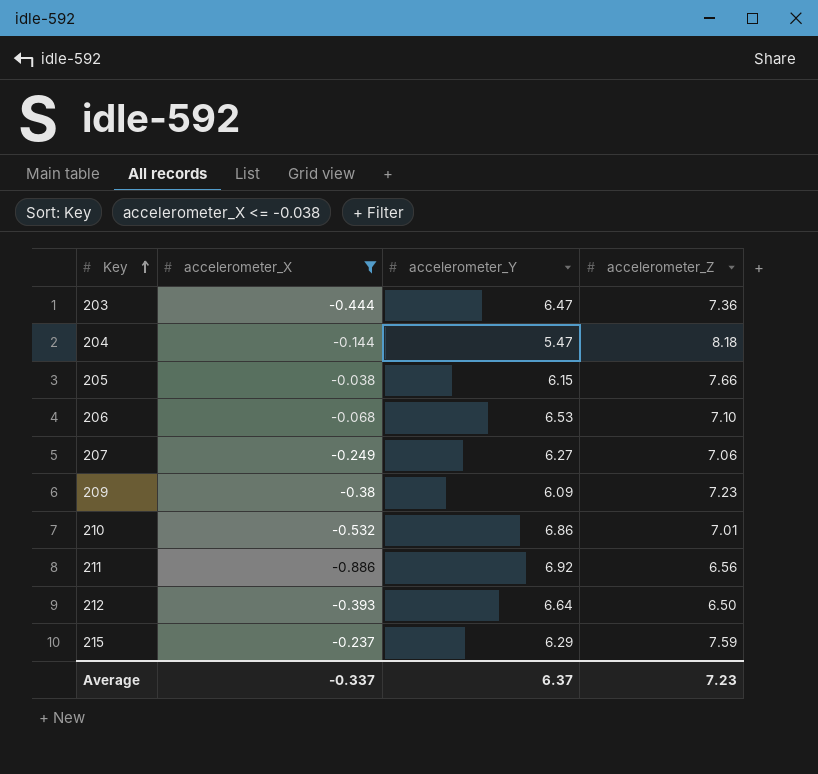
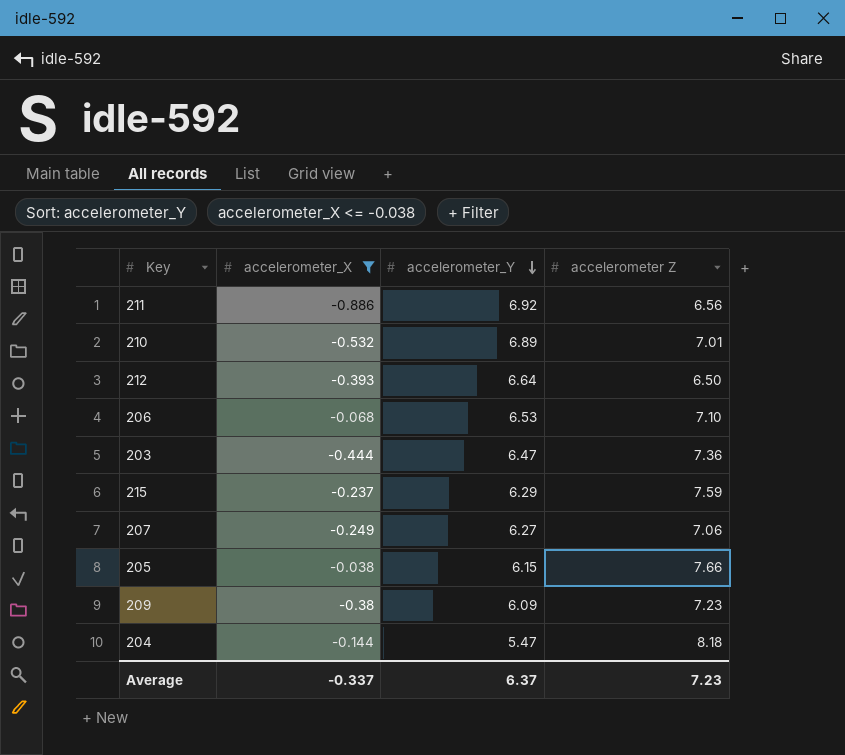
row order: Key ascending -> accelerometer_Y descending
column name: accelerometer_Z -> accelerometer Z
210 | accelerometer_Y: 6.86 -> 6.89

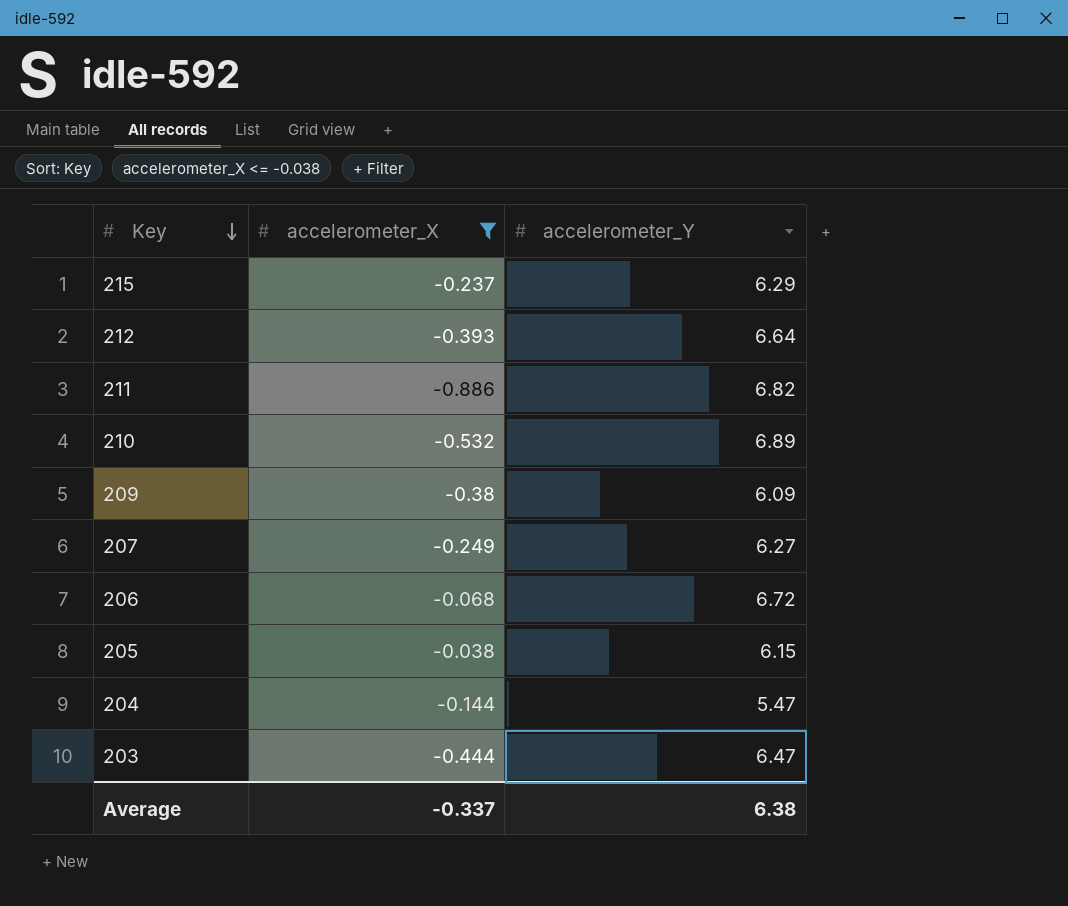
row order: accelerometer_Y descending -> Key descending
column accelerometer Z | position: 4 -> none
211 | accelerometer_Y: 6.92 -> 6.82
206 | accelerometer_Y: 6.53 -> 6.72
Average | accelerometer_Y: 6.37 -> 6.38

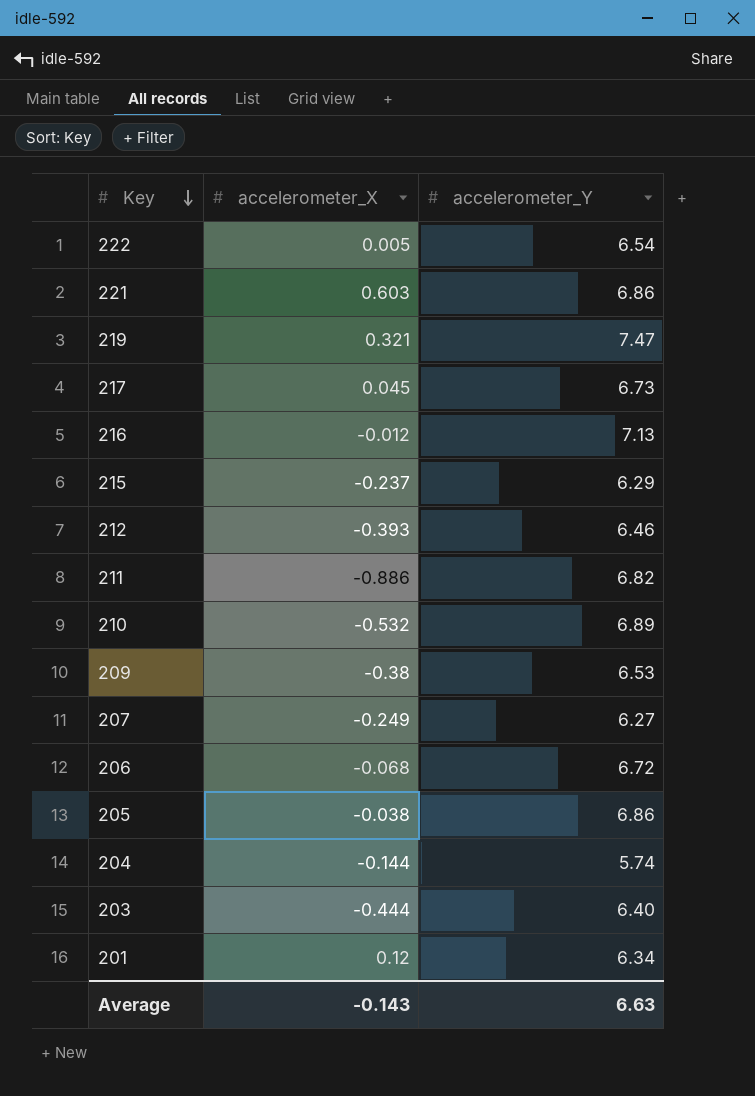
filter: accelerometer_X <= -0.038 -> none
212 | accelerometer_Y: 6.64 -> 6.46
209 | accelerometer_Y: 6.09 -> 6.53
205 | accelerometer_Y: 6.15 -> 6.86
204 | accelerometer_Y: 5.47 -> 5.74
203 | accelerometer_Y: 6.47 -> 6.40
Average | accelerometer_X: -0.337 -> -0.143
Average | accelerometer_Y: 6.38 -> 6.63

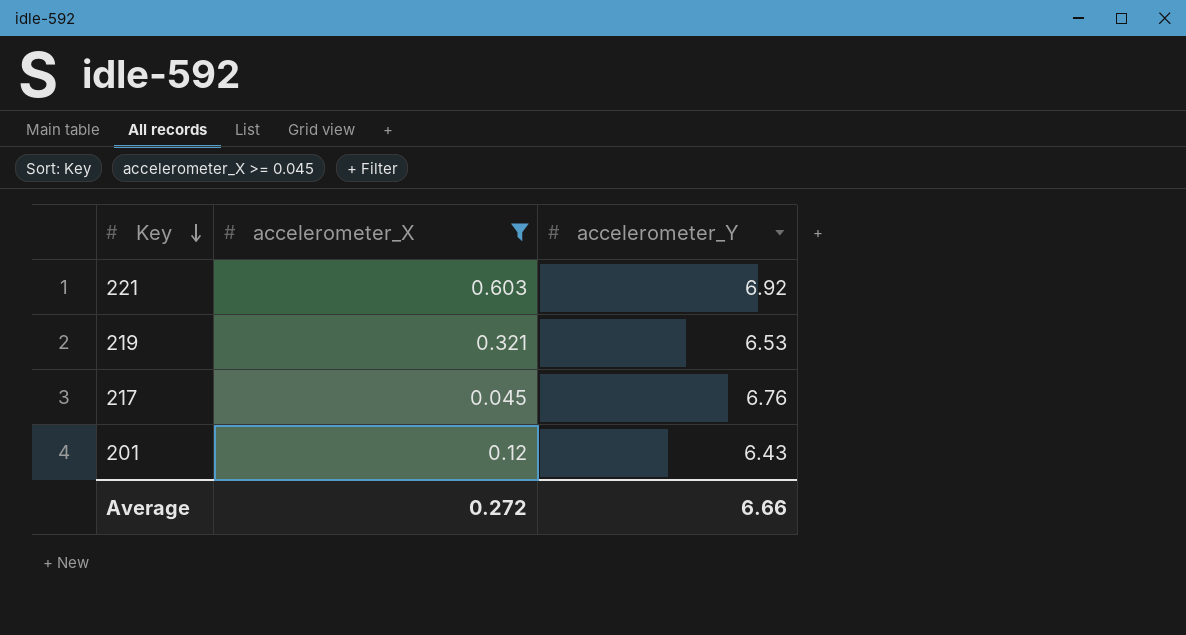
filter: none -> accelerometer_X >= 0.045
221 | accelerometer_Y: 6.86 -> 6.92
219 | accelerometer_Y: 7.47 -> 6.53
217 | accelerometer_Y: 6.73 -> 6.76
201 | accelerometer_Y: 6.34 -> 6.43
Average | accelerometer_X: -0.143 -> 0.272
Average | accelerometer_Y: 6.63 -> 6.66

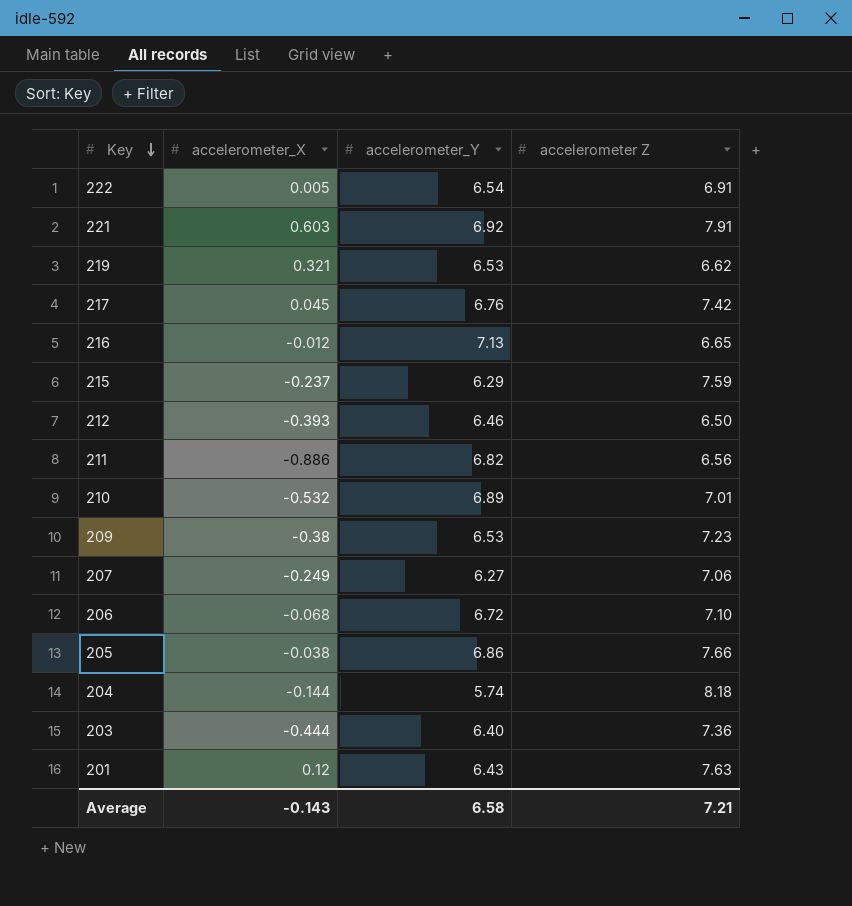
filter: accelerometer_X >= 0.045 -> none
column accelerometer Z | position: none -> 4
Average | accelerometer_X: 0.272 -> -0.143
Average | accelerometer_Y: 6.66 -> 6.58

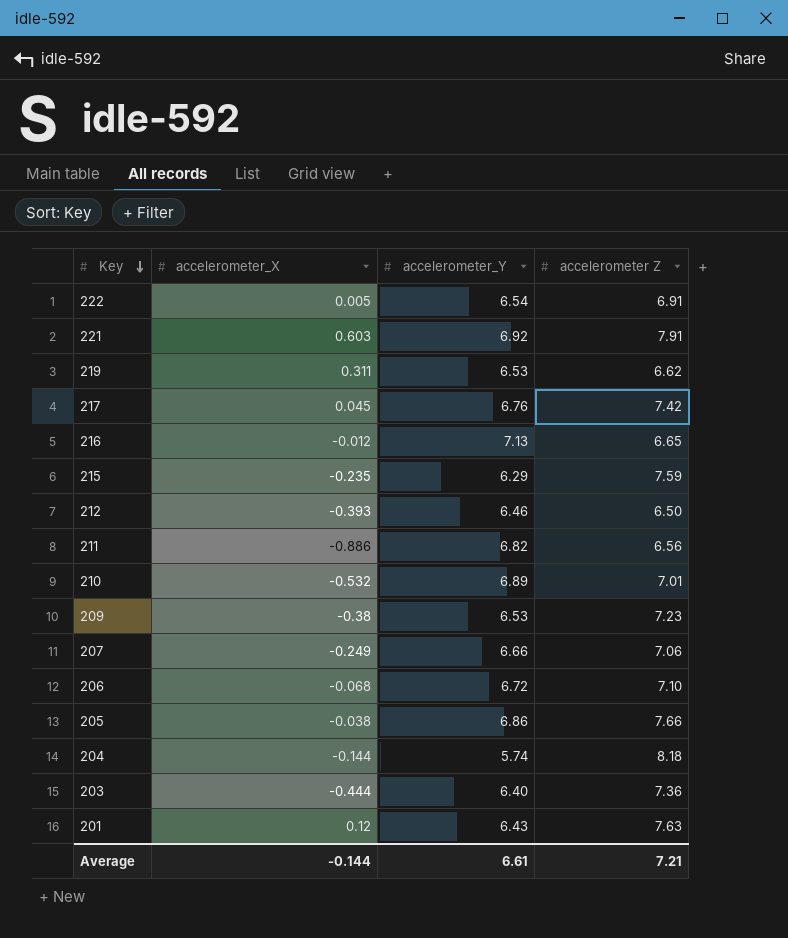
219 | accelerometer_X: 0.321 -> 0.311
215 | accelerometer_X: -0.237 -> -0.235
207 | accelerometer_Y: 6.27 -> 6.66
Average | accelerometer_X: -0.143 -> -0.144
Average | accelerometer_Y: 6.58 -> 6.61

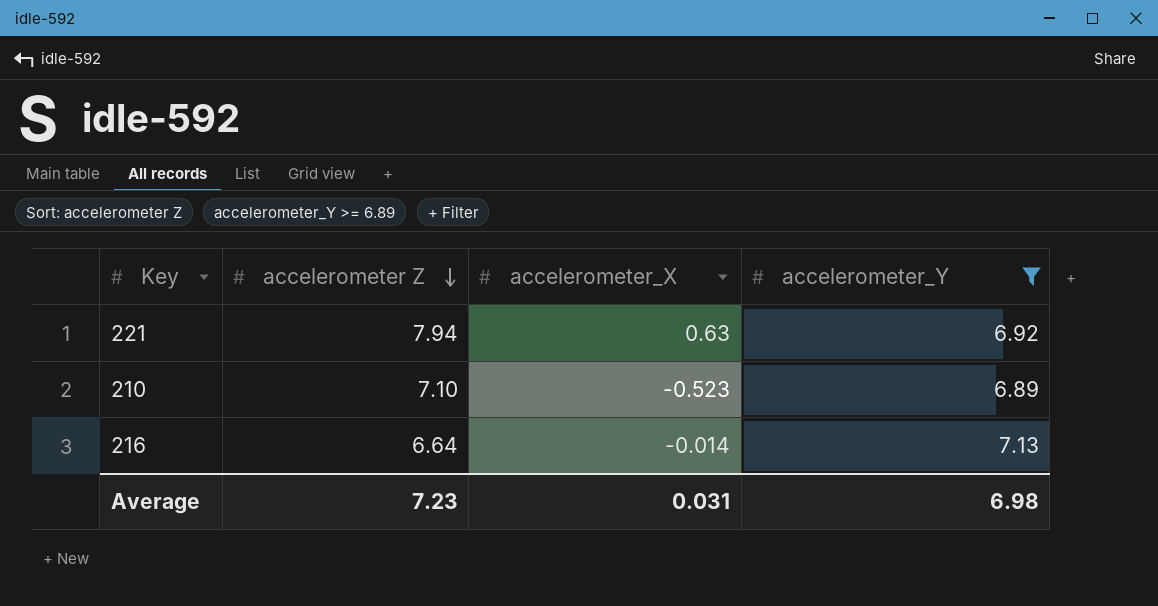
filter: none -> accelerometer_Y >= 6.89
row order: Key descending -> accelerometer Z descending
column accelerometer Z | position: 4 -> 2
221 | accelerometer Z: 7.91 -> 7.94
221 | accelerometer_X: 0.603 -> 0.63
210 | accelerometer Z: 7.01 -> 7.10
210 | accelerometer_X: -0.532 -> -0.523
216 | accelerometer Z: 6.65 -> 6.64
216 | accelerometer_X: -0.012 -> -0.014
Average | accelerometer Z: 7.21 -> 7.23
Average | accelerometer_X: -0.144 -> 0.031
Average | accelerometer_Y: 6.61 -> 6.98

